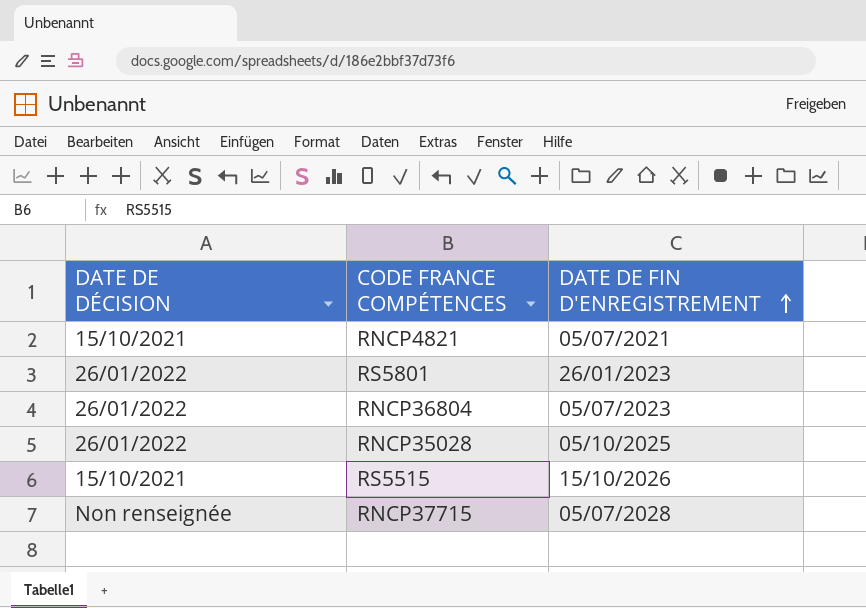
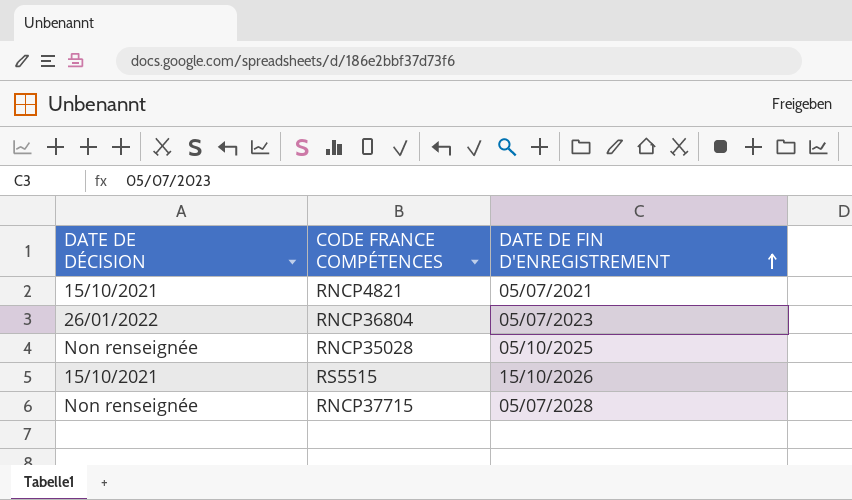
row RS5801: 26/01/2022 | 26/01/2023 -> none
RNCP35028 | DATE DE DÉCISION: 26/01/2022 -> Non renseignée

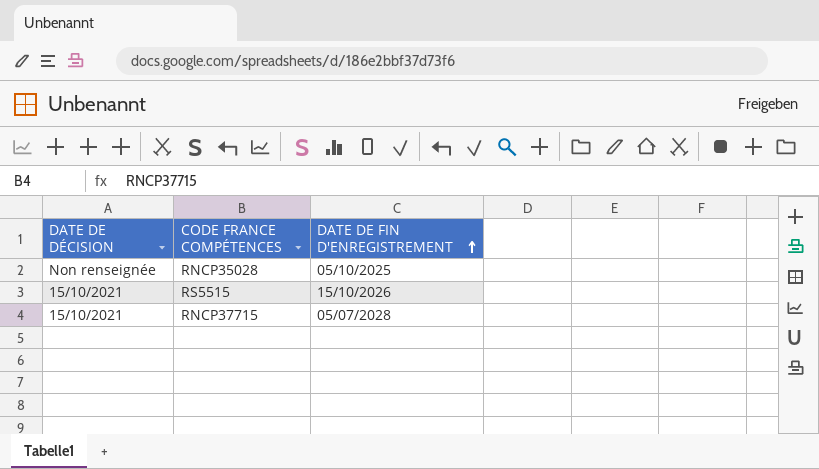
row RNCP4821: 15/10/2021 | 05/07/2021 -> none
row RNCP36804: 26/01/2022 | 05/07/2023 -> none
RNCP37715 | DATE DE DÉCISION: Non renseignée -> 15/10/2021

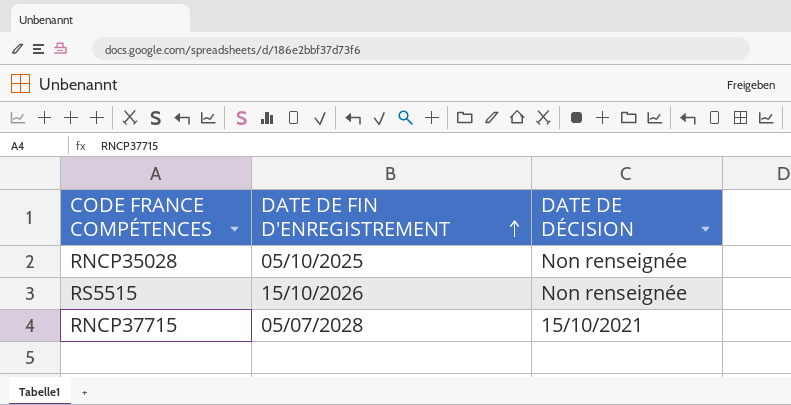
column DATE DE DÉCISION | position: 1 -> 3
RS5515 | DATE DE DÉCISION: 15/10/2021 -> Non renseignée

